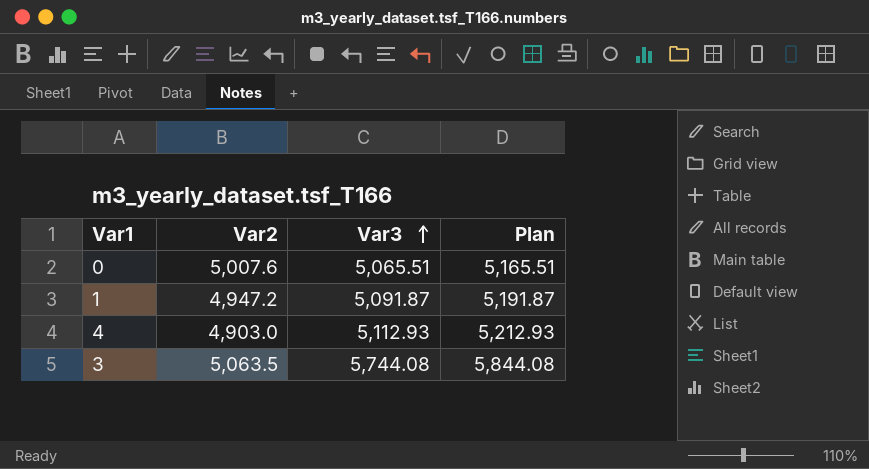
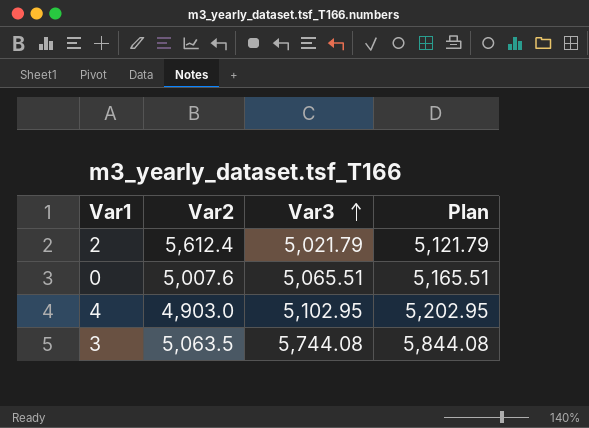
row 1: 4,947.2 | 5,091.87 | 5,191.87 -> none
row 2: none -> 5,612.4 | 5,021.79 | 5,121.79
4 | Var3: 5,112.93 -> 5,102.95
4 | Plan: 5,212.93 -> 5,202.95

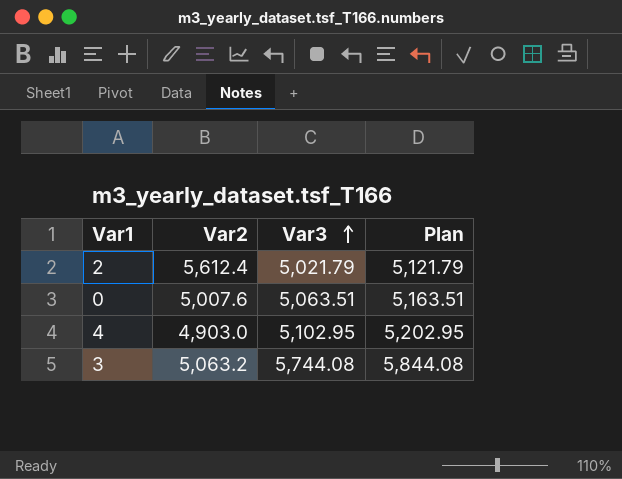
0 | Var3: 5,065.51 -> 5,063.51
0 | Plan: 5,165.51 -> 5,163.51
3 | Var2: 5,063.5 -> 5,063.2

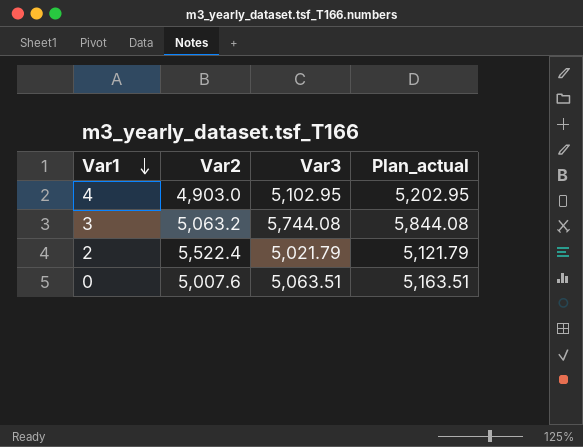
row order: Var3 ascending -> Var1 descending
column name: Plan -> Plan_actual
2 | Var2: 5,612.4 -> 5,522.4

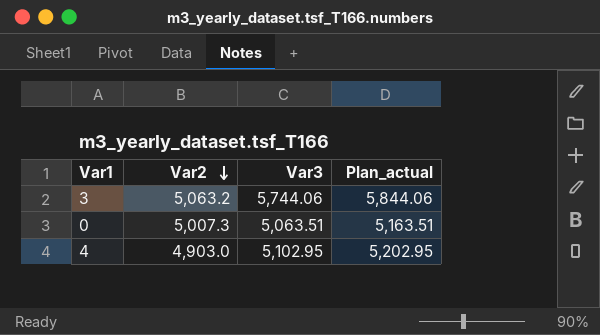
row order: Var1 descending -> Var2 descending
row 2: 5,522.4 | 5,021.79 | 5,121.79 -> none
3 | Var3: 5,744.08 -> 5,744.06
3 | Plan_actual: 5,844.08 -> 5,844.06
0 | Var2: 5,007.6 -> 5,007.3

